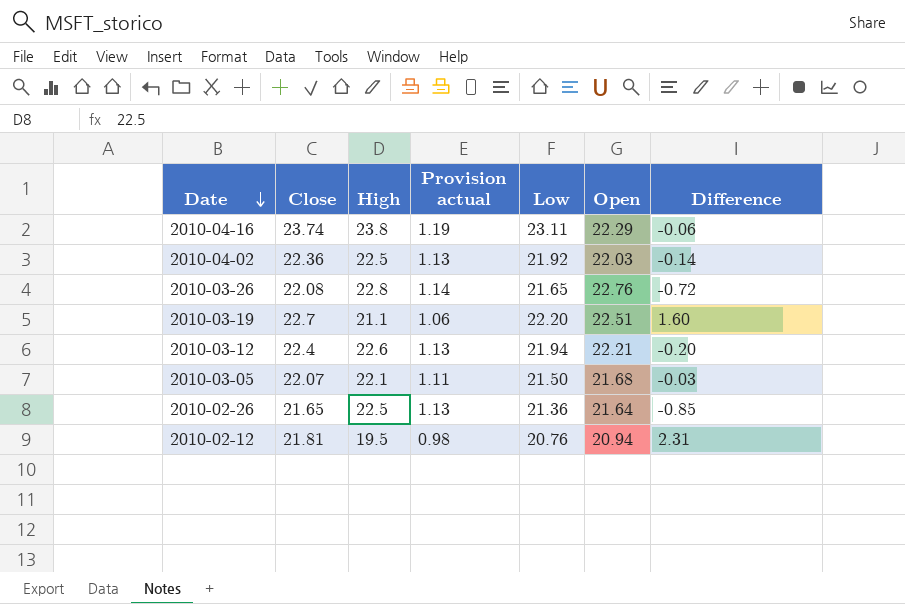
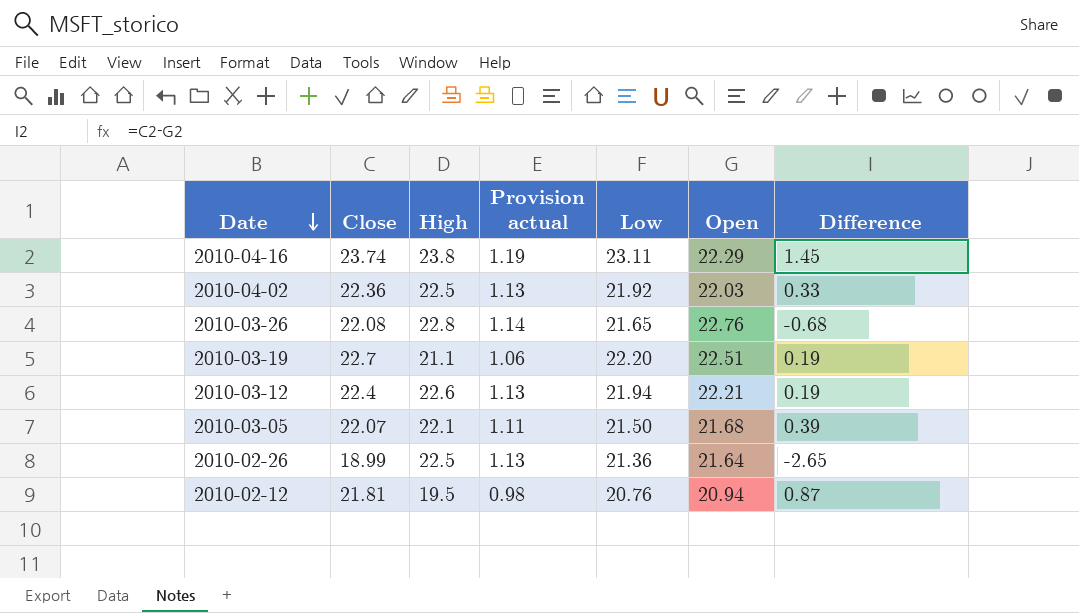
column Difference | formula: [Close] - [High] -> [Close] - [Open]
2010-02-26 | Close: 21.65 -> 18.99

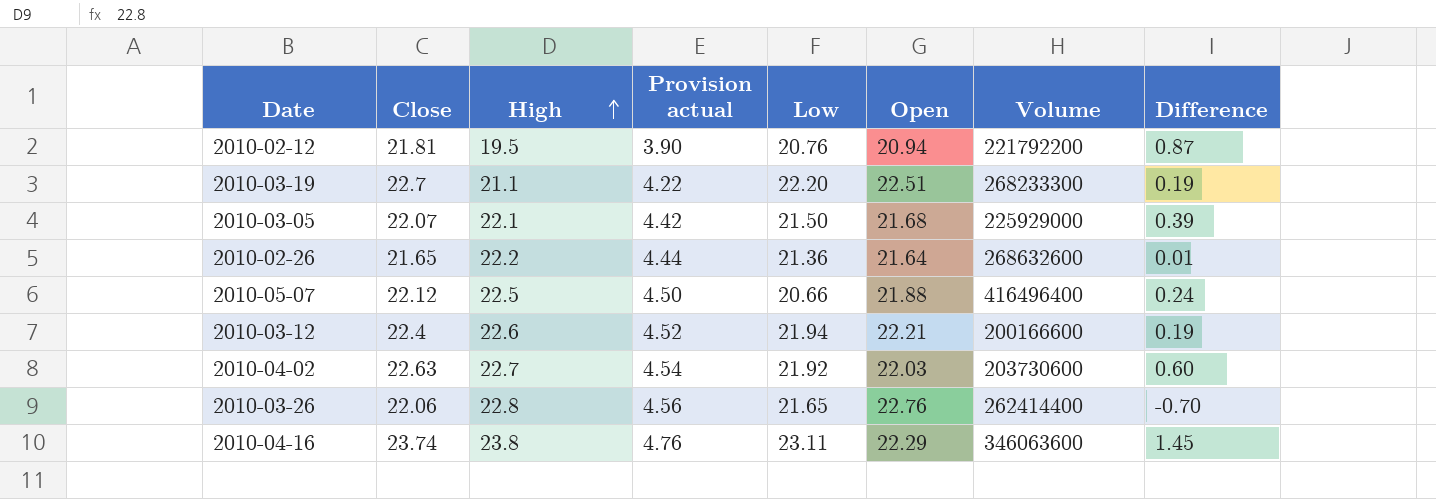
row order: Date descending -> High ascending
column Provision actual | formula: [High] * 0.05 -> [High] * 0.2
column Volume | position: none -> 7
2010-02-26 | Close: 18.99 -> 21.65
2010-02-26 | High: 22.5 -> 22.2
2010-02-26 | Difference: -2.65 -> 0.01
row 2010-05-07: none -> 22.12 | 22.5 | 4.50 | 20.66 | 21.88 | 416496400 | 0.24
2010-04-02 | Close: 22.36 -> 22.63
2010-04-02 | High: 22.5 -> 22.7
2010-04-02 | Difference: 0.33 -> 0.60
2010-03-26 | Close: 22.08 -> 22.06
2010-03-26 | Difference: -0.68 -> -0.70

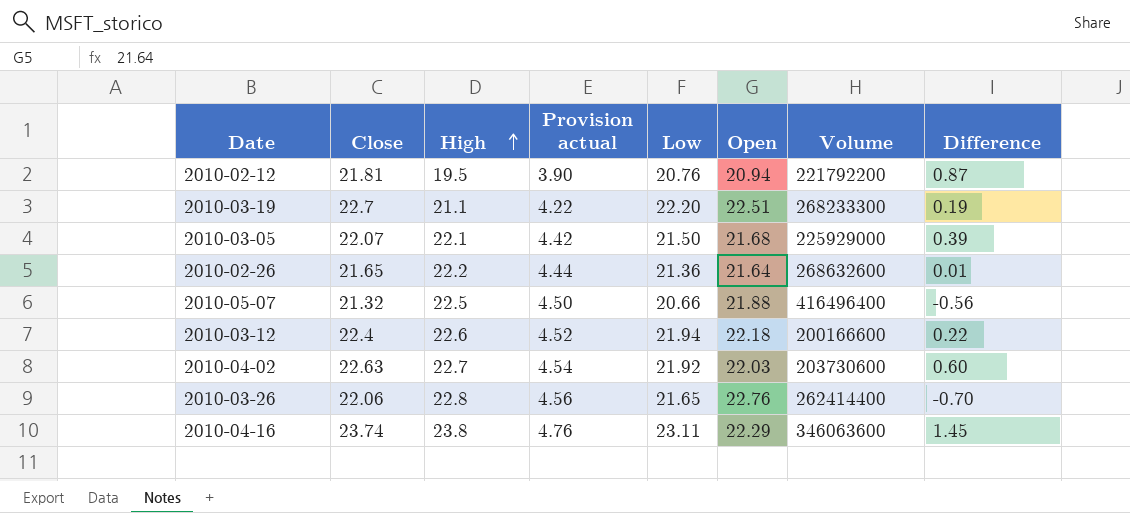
2010-05-07 | Close: 22.12 -> 21.32
2010-05-07 | Difference: 0.24 -> -0.56
2010-03-12 | Open: 22.21 -> 22.18
2010-03-12 | Difference: 0.19 -> 0.22

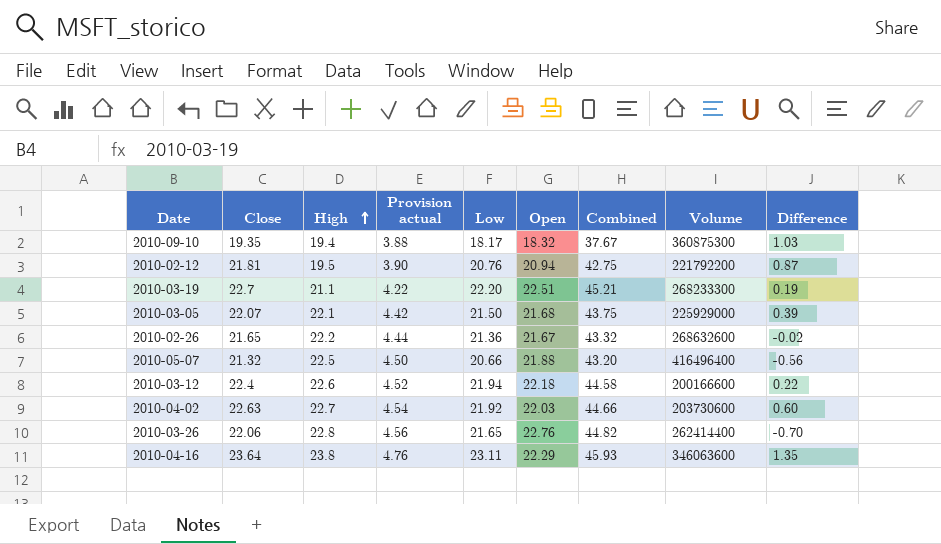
column Combined | formula: none -> [Close] + [Open]
row 2010-09-10: none -> 19.35 | 19.4 | 3.88 | 18.17 | 18.32 | 37.67 | 360875300 | 1.03
2010-02-26 | Open: 21.64 -> 21.67
2010-02-26 | Difference: 0.01 -> -0.02
2010-04-16 | Close: 23.74 -> 23.64
2010-04-16 | Difference: 1.45 -> 1.35

